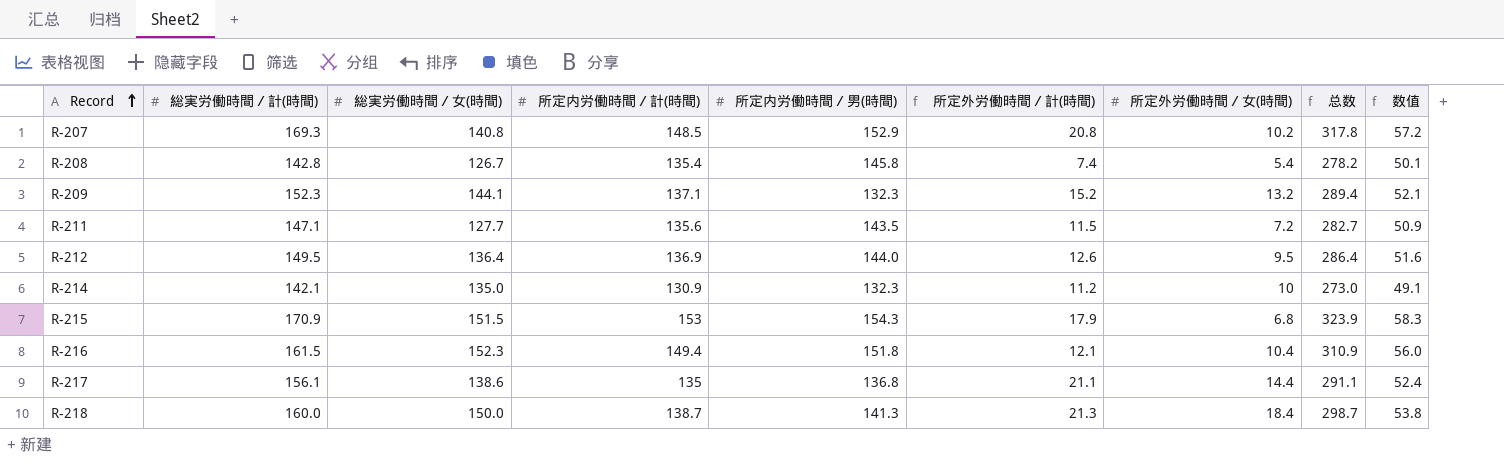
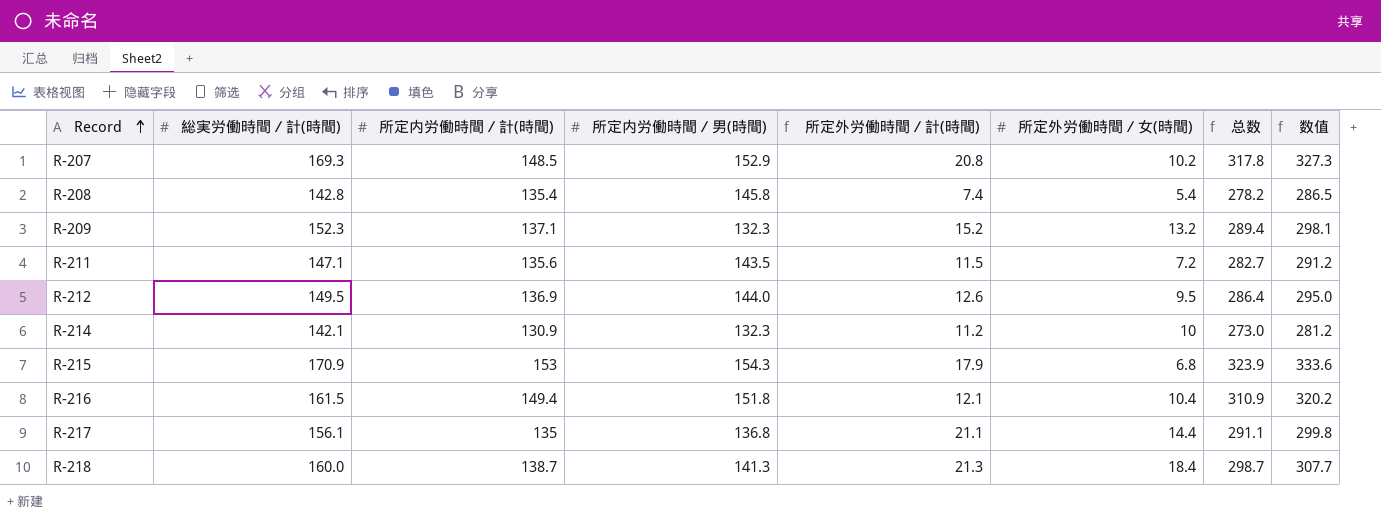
column 総実労働時間／女(時間) | position: 3 -> none
column 数值 | formula: [总数] * 0.18 -> [总数] * 1.03

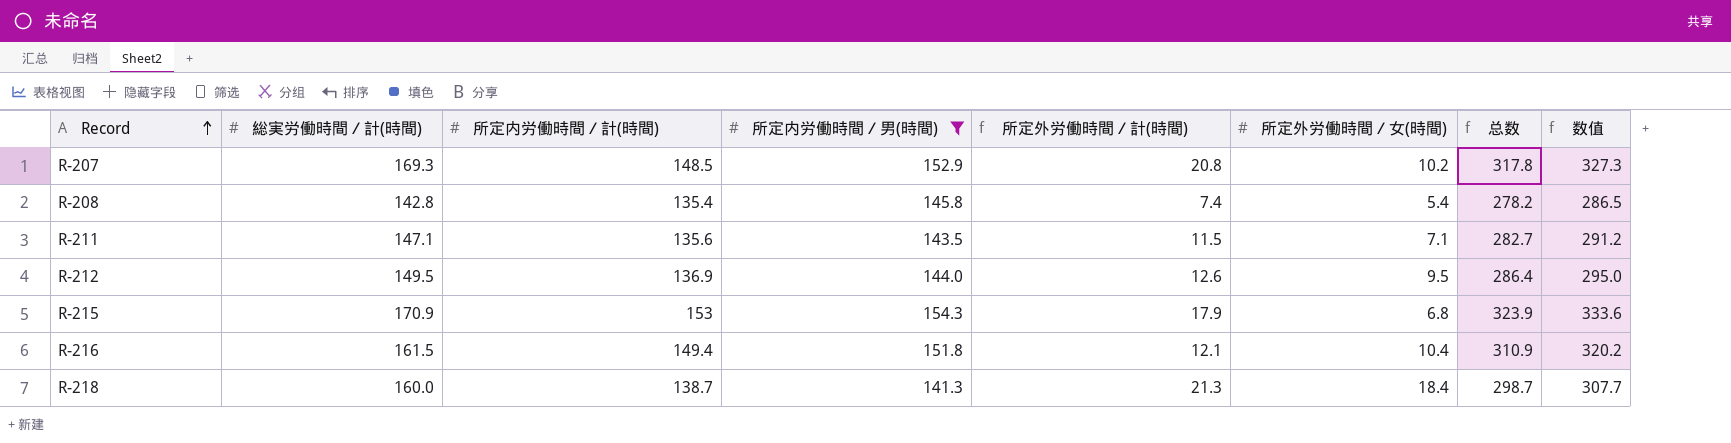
filter: none -> 所定内労働時間／男(時間) >= 141.3
R-211 | 所定外労働時間／女(時間): 7.2 -> 7.1

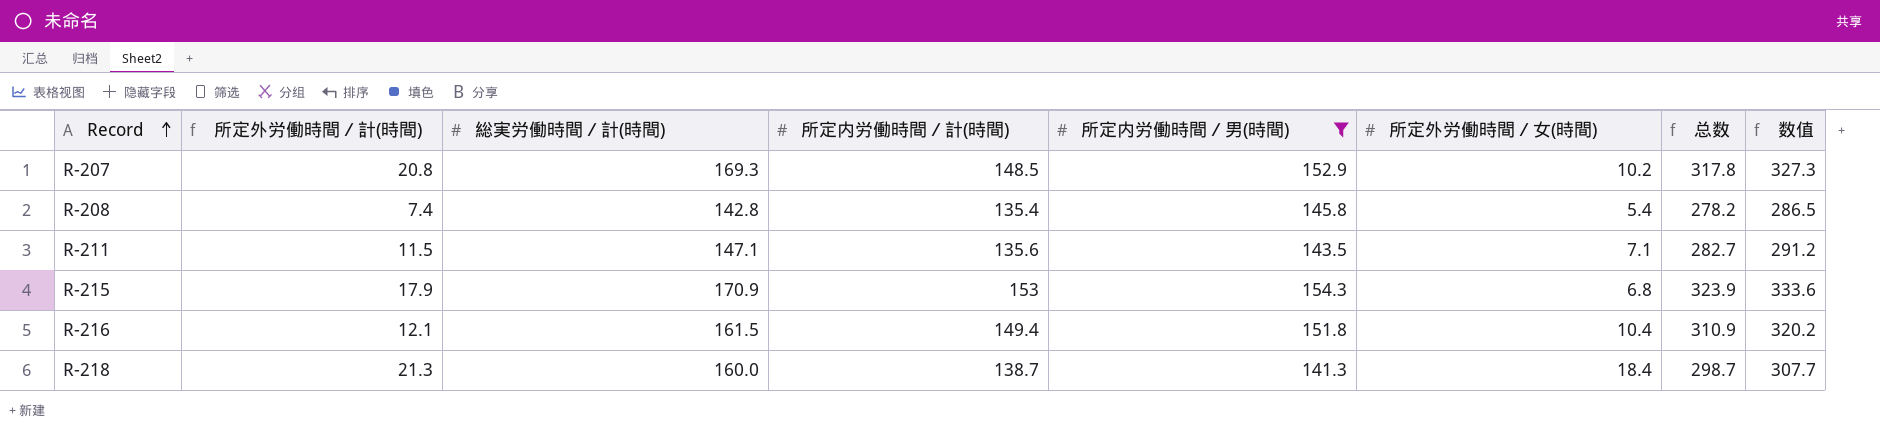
column 所定外労働時間／計(時間) | position: 5 -> 2
row R-212: 149.5 | 136.9 | 144.0 | 12.6 | 9.5 | 286.4 | 295.0 -> none

